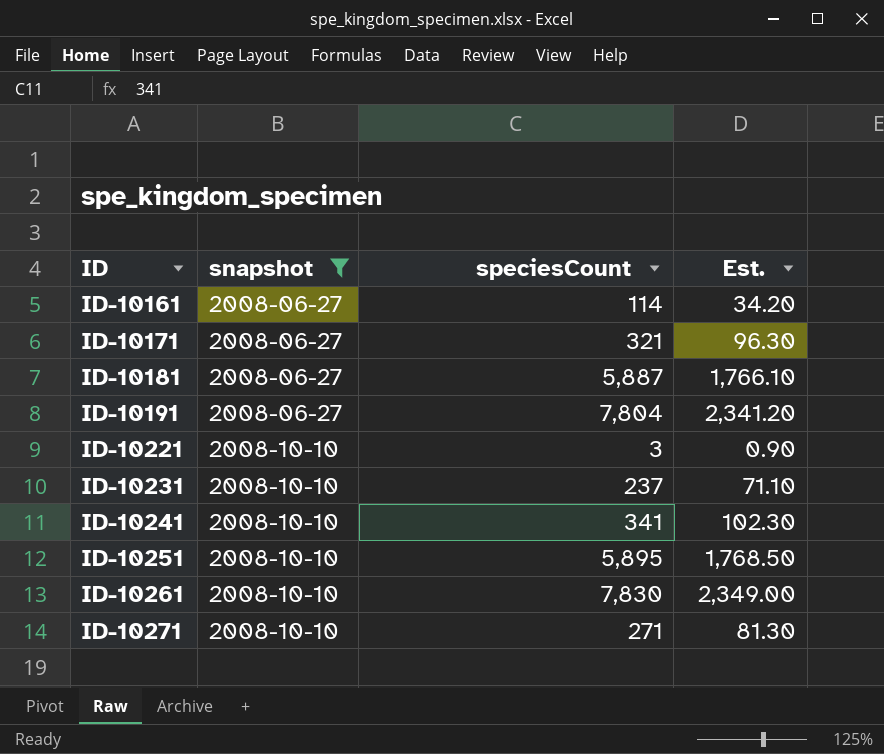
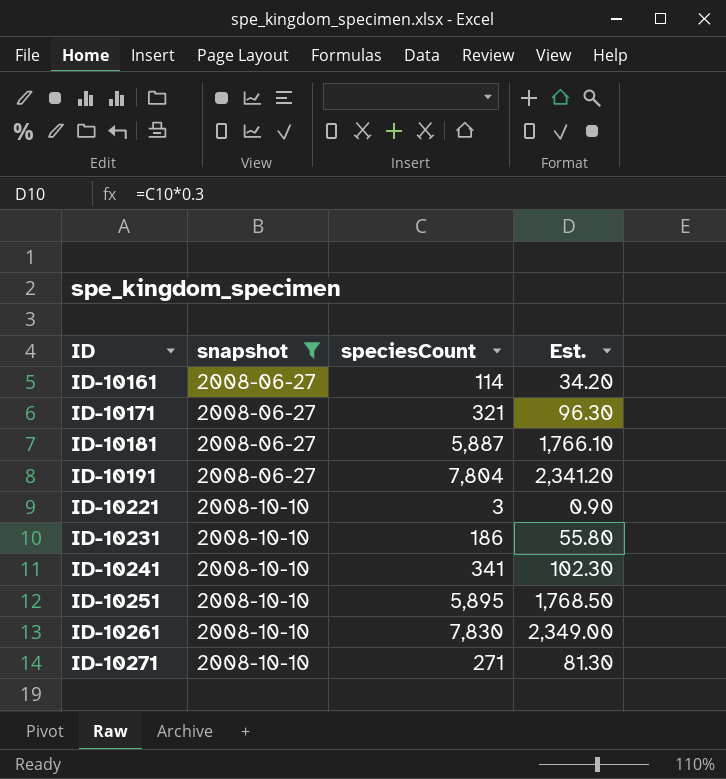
ID-10231 | speciesCount: 237 -> 186
ID-10231 | Est.: 71.10 -> 55.80

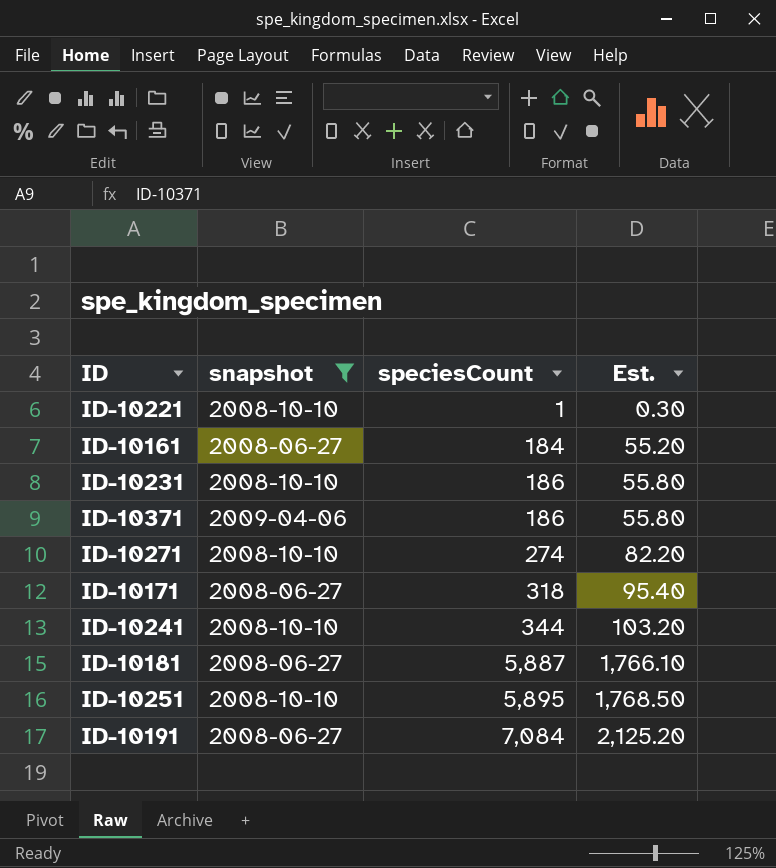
row order: ID ascending -> speciesCount ascending
row ID-10261: 2008-10-10 | 7,830 | 2,349.00 -> none
ID-10221 | speciesCount: 3 -> 1
ID-10221 | Est.: 0.90 -> 0.30
ID-10161 | speciesCount: 114 -> 184
ID-10161 | Est.: 34.20 -> 55.20
row ID-10371: none -> 2009-04-06 | 186 | 55.80
ID-10271 | speciesCount: 271 -> 274
ID-10271 | Est.: 81.30 -> 82.20
ID-10171 | speciesCount: 321 -> 318
ID-10171 | Est.: 96.30 -> 95.40
ID-10241 | speciesCount: 341 -> 344
ID-10241 | Est.: 102.30 -> 103.20
ID-10191 | speciesCount: 7,804 -> 7,084
ID-10191 | Est.: 2,341.20 -> 2,125.20

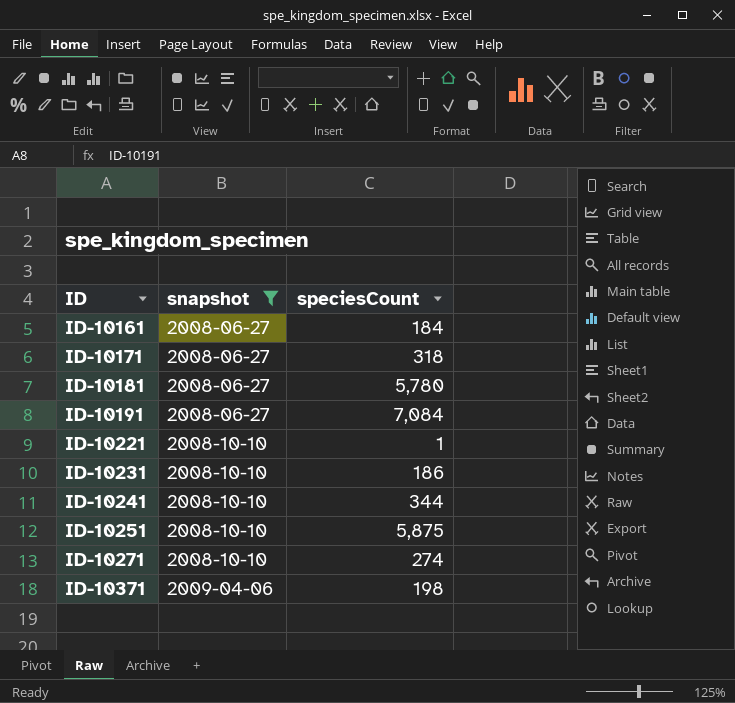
row order: speciesCount ascending -> ID ascending
column Est. | formula: [speciesCount] * 0.3 -> none
ID-10181 | speciesCount: 5,887 -> 5,780
ID-10251 | speciesCount: 5,895 -> 5,875
ID-10371 | speciesCount: 186 -> 198

